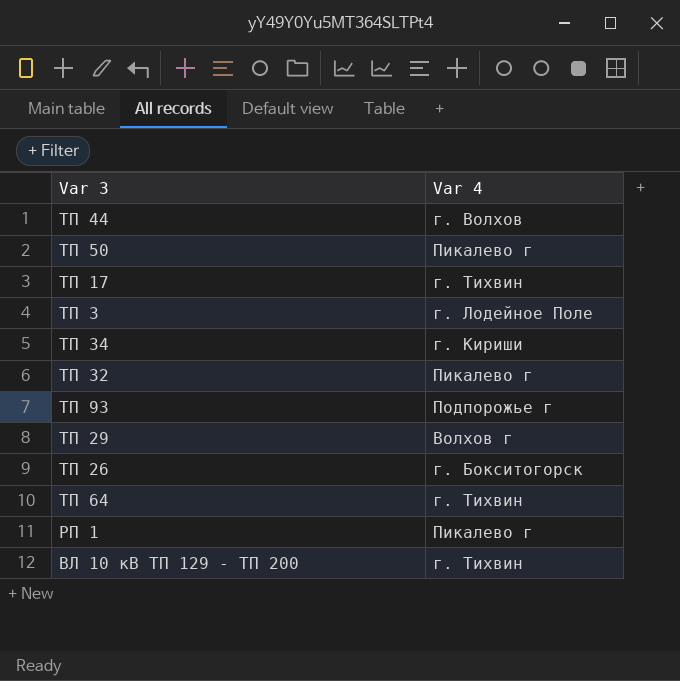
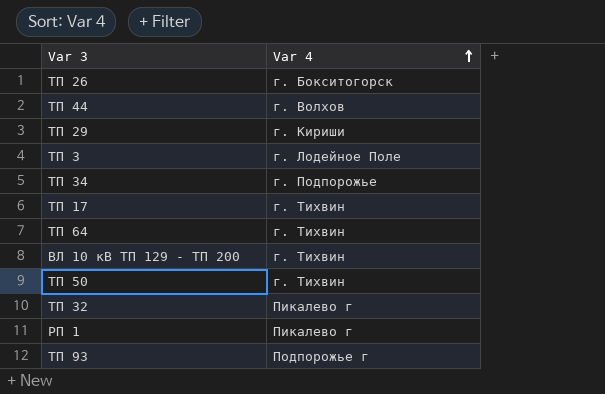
row order: none -> Var 4 ascending
ТП 29 | Var 4: Волхов г -> г. Кириши
ТП 34 | Var 4: г. Кириши -> г. Подпорожье
ТП 50 | Var 4: Пикалево г -> г. Тихвин

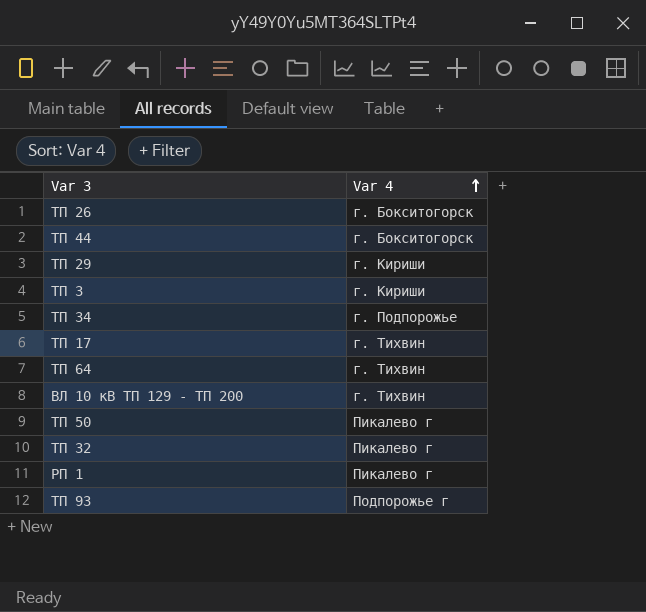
ТП 44 | Var 4: г. Волхов -> г. Бокситогорск
ТП 3 | Var 4: г. Лодейное Поле -> г. Кириши
ТП 50 | Var 4: г. Тихвин -> Пикалево г

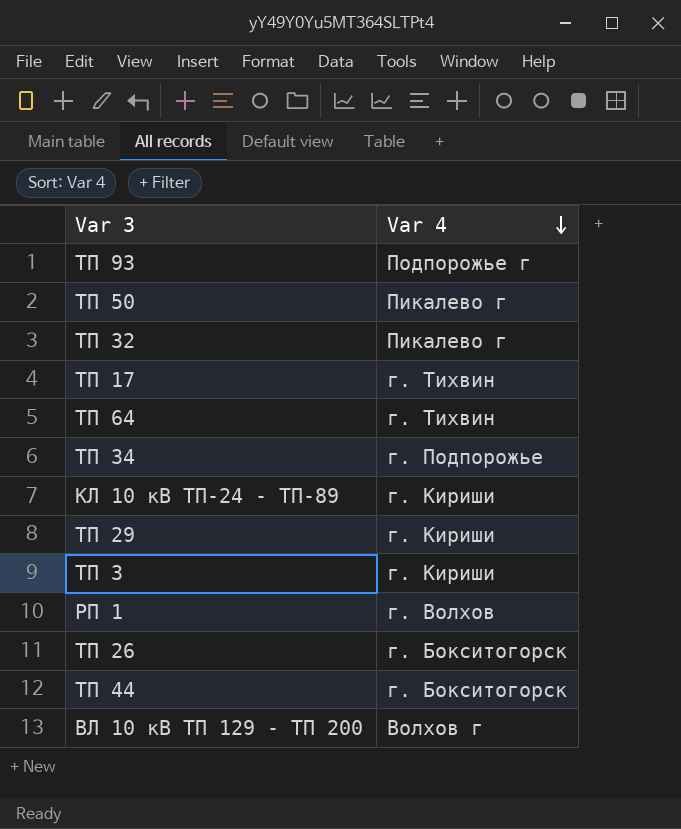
row order: Var 4 ascending -> Var 4 descending
row КЛ 10 кВ ТП-24 - ТП-89: none -> г. Кириши
РП 1 | Var 4: Пикалево г -> г. Волхов
ВЛ 10 кВ ТП 129 - ТП 200 | Var 4: г. Тихвин -> Волхов г

